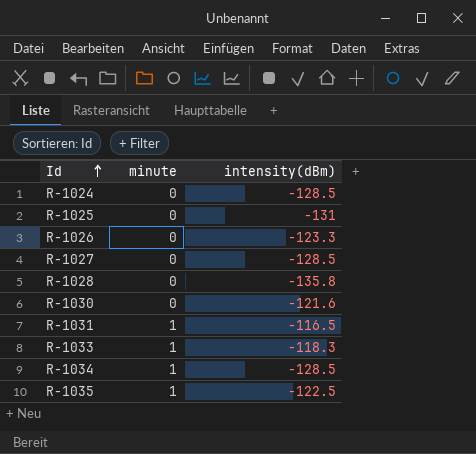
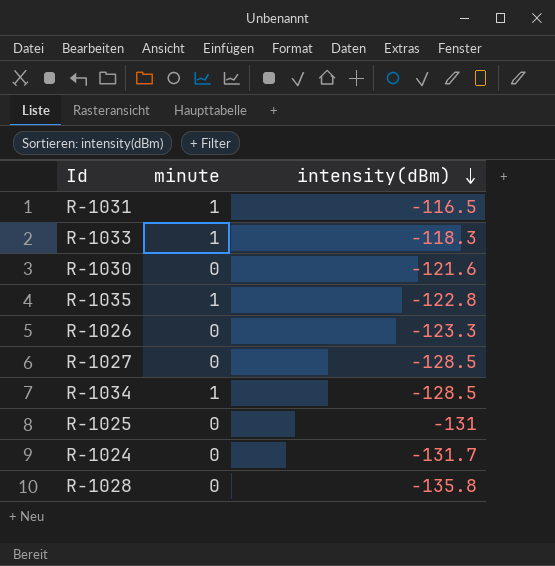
row order: Id ascending -> intensity(dBm) descending
R-1035 | intensity(dBm): -122.5 -> -122.8
R-1024 | intensity(dBm): -128.5 -> -131.7

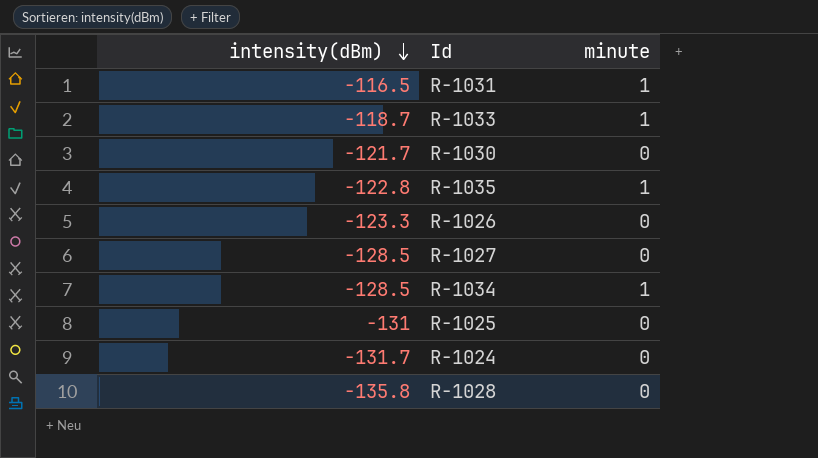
column intensity(dBm) | position: 3 -> 1
R-1033 | intensity(dBm): -118.3 -> -118.7
R-1030 | intensity(dBm): -121.6 -> -121.7

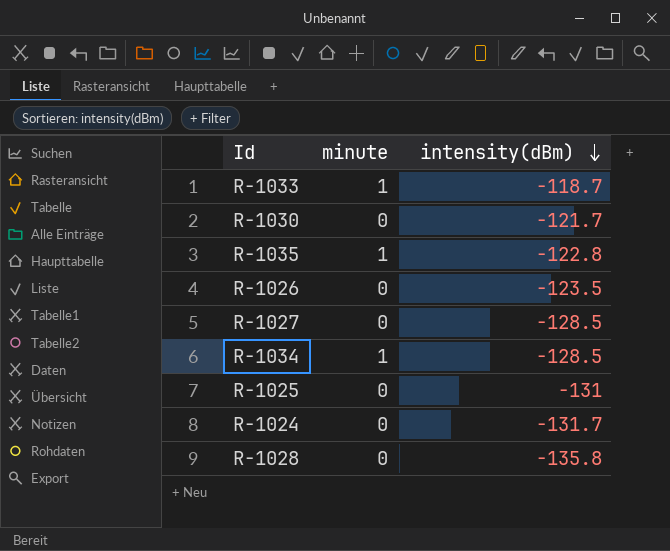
column intensity(dBm) | position: 1 -> 3
row R-1031: -116.5 | 1 -> none
R-1026 | intensity(dBm): -123.3 -> -123.5

